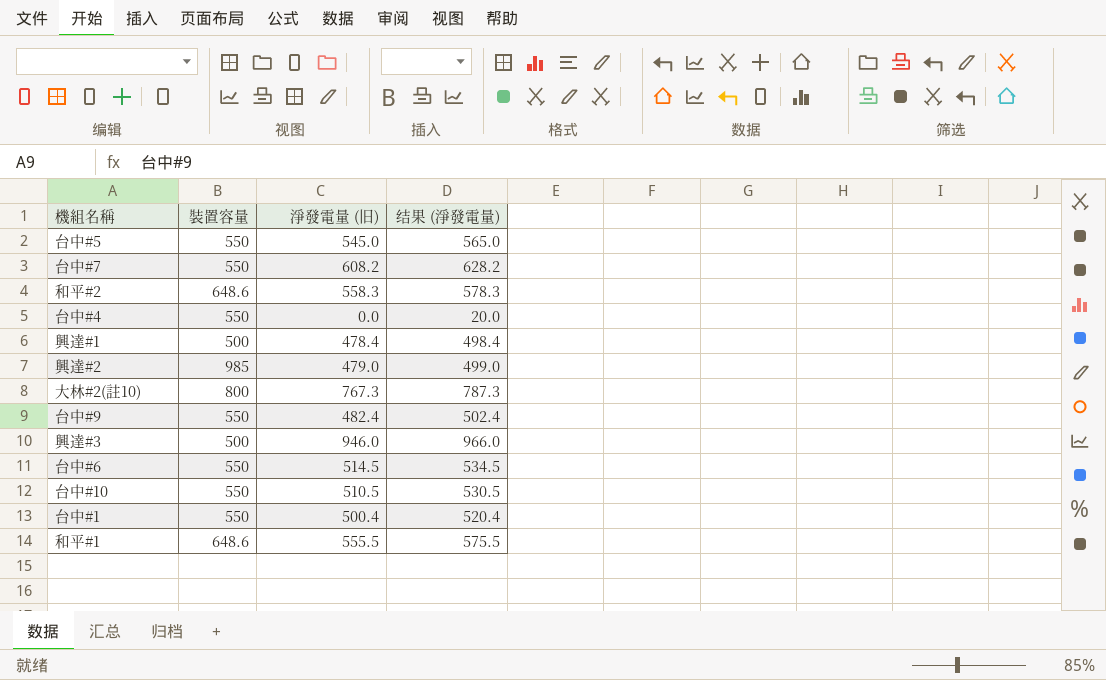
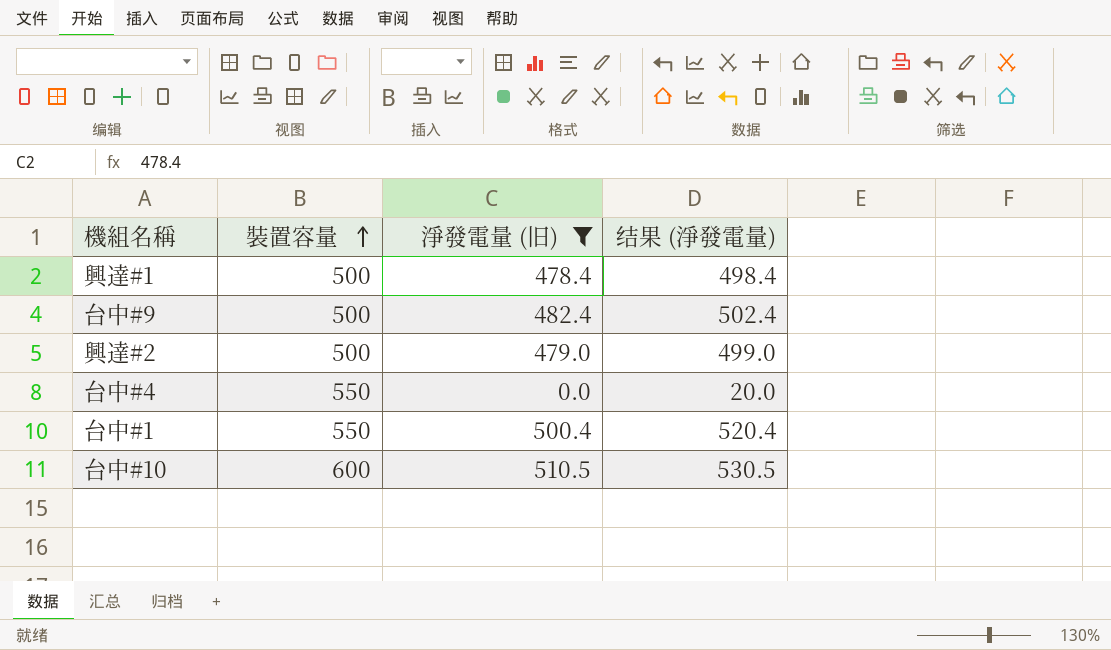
filter: none -> 淨發電量 (旧) <= 510.5
row order: none -> 裝置容量 ascending
台中#9 | 裝置容量: 550 -> 500
興達#2 | 裝置容量: 985 -> 500
台中#10 | 裝置容量: 550 -> 600

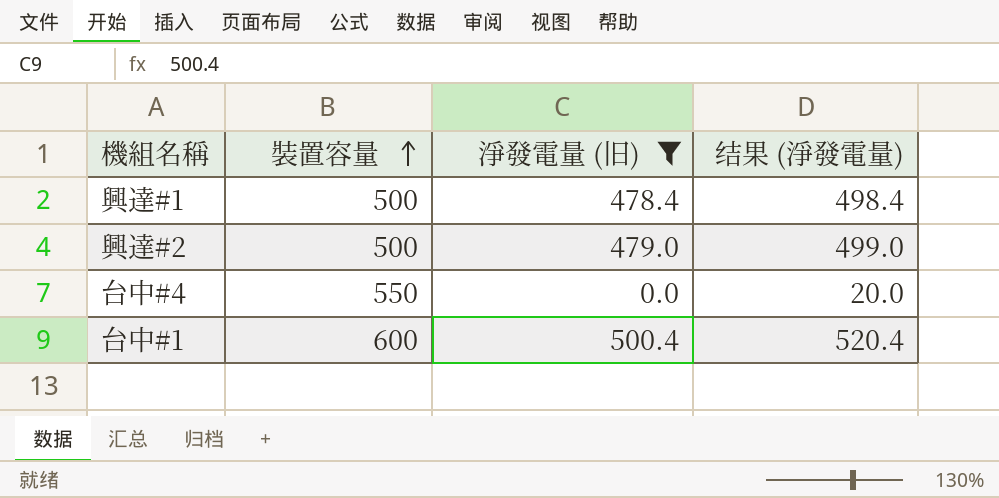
row 台中#9: 500 | 482.4 | 502.4 -> none
row 台中#10: 600 | 510.5 | 530.5 -> none
台中#1 | 裝置容量: 550 -> 600

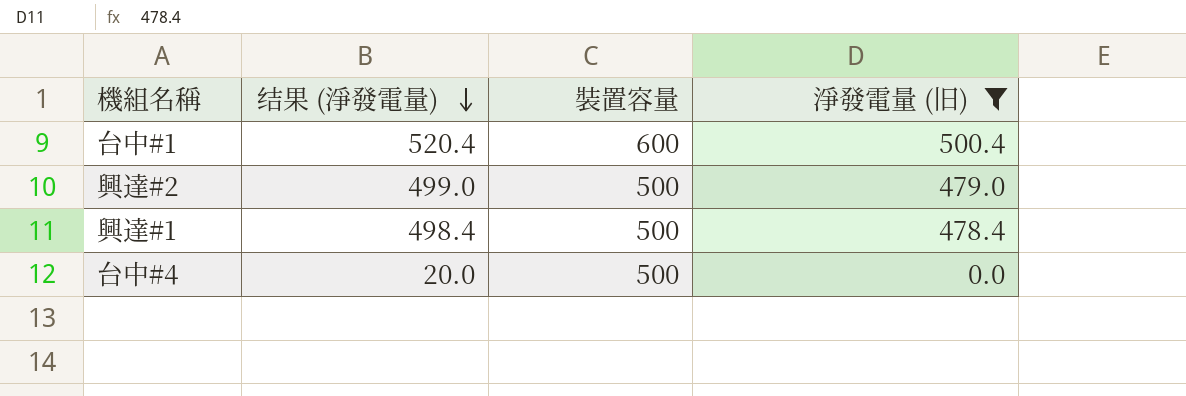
row order: 裝置容量 ascending -> 结果 (淨發電量) descending
column 结果 (淨發電量) | position: 4 -> 2
台中#4 | 裝置容量: 550 -> 500

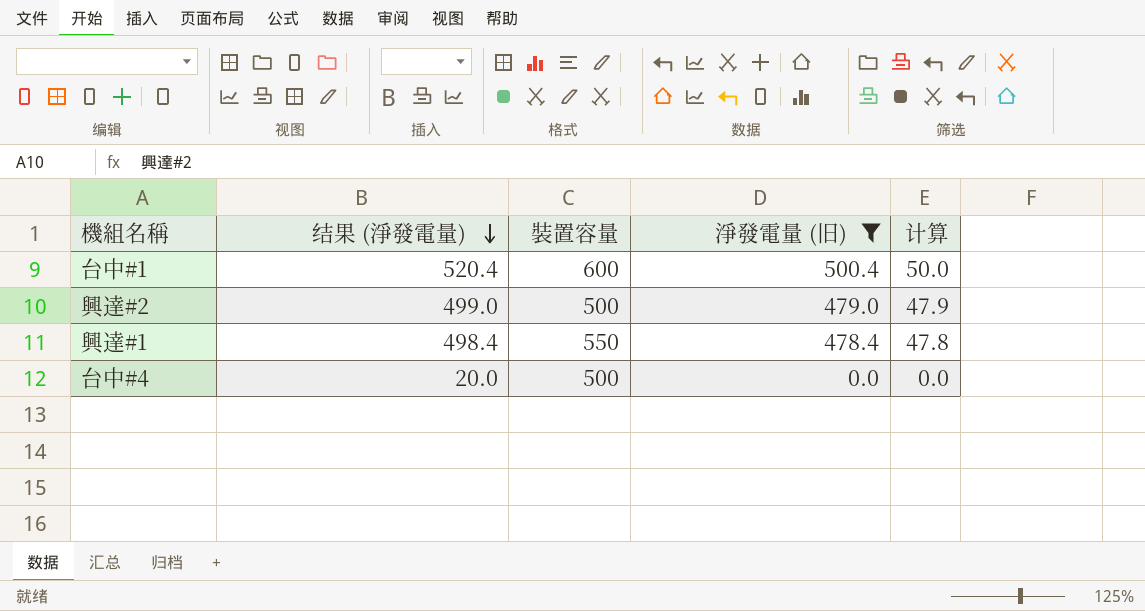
column 计算 | formula: none -> [淨發電量 (旧)] * 0.1
興達#1 | 裝置容量: 500 -> 550

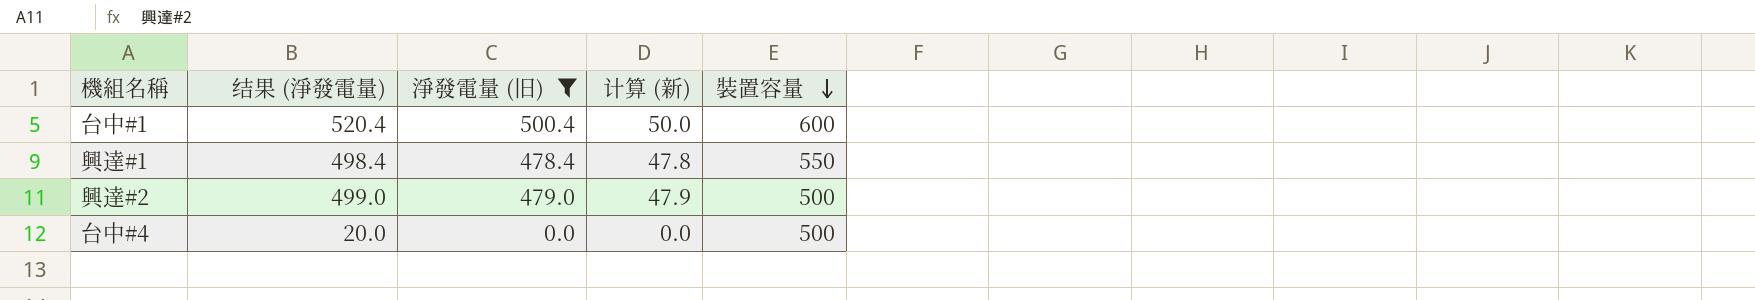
row order: 结果 (淨發電量) descending -> 裝置容量 descending
column name: 计算 -> 计算 (新)
column 裝置容量 | position: 3 -> 5

